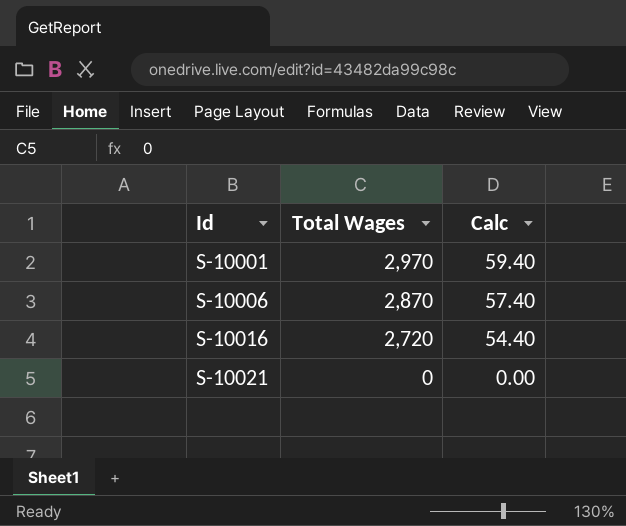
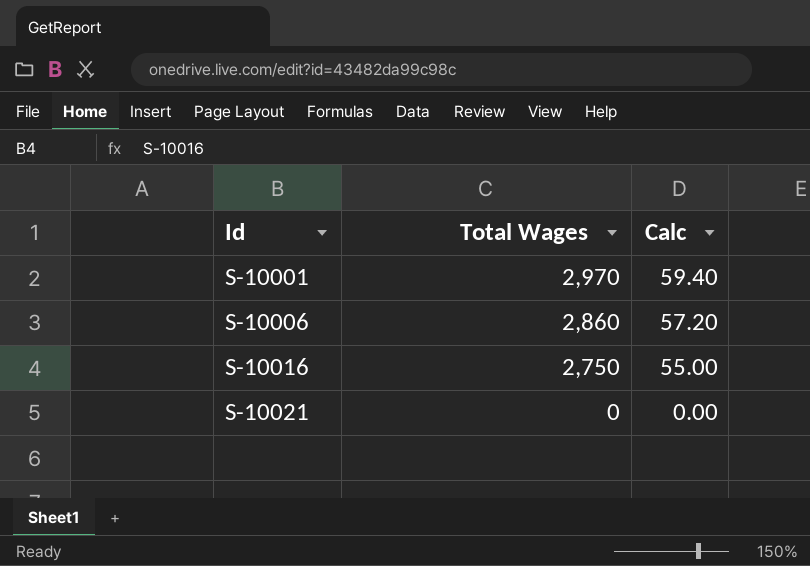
S-10006 | Total Wages: 2,870 -> 2,860
S-10006 | Calc: 57.40 -> 57.20
S-10016 | Total Wages: 2,720 -> 2,750
S-10016 | Calc: 54.40 -> 55.00

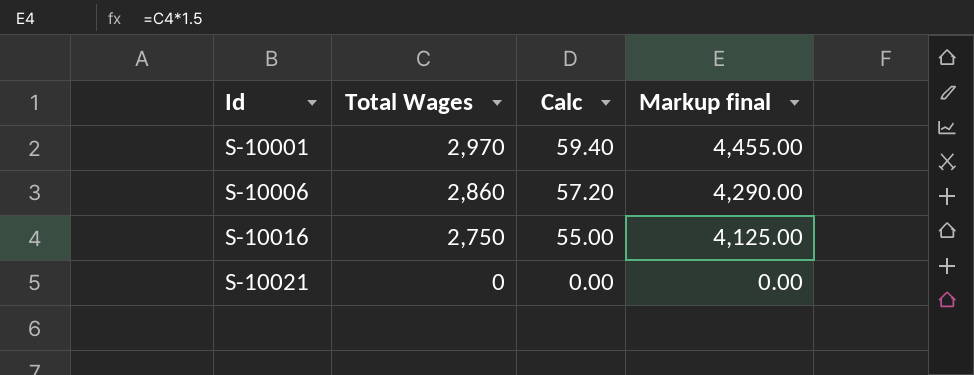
column Markup final | formula: none -> [Total Wages] * 1.5

